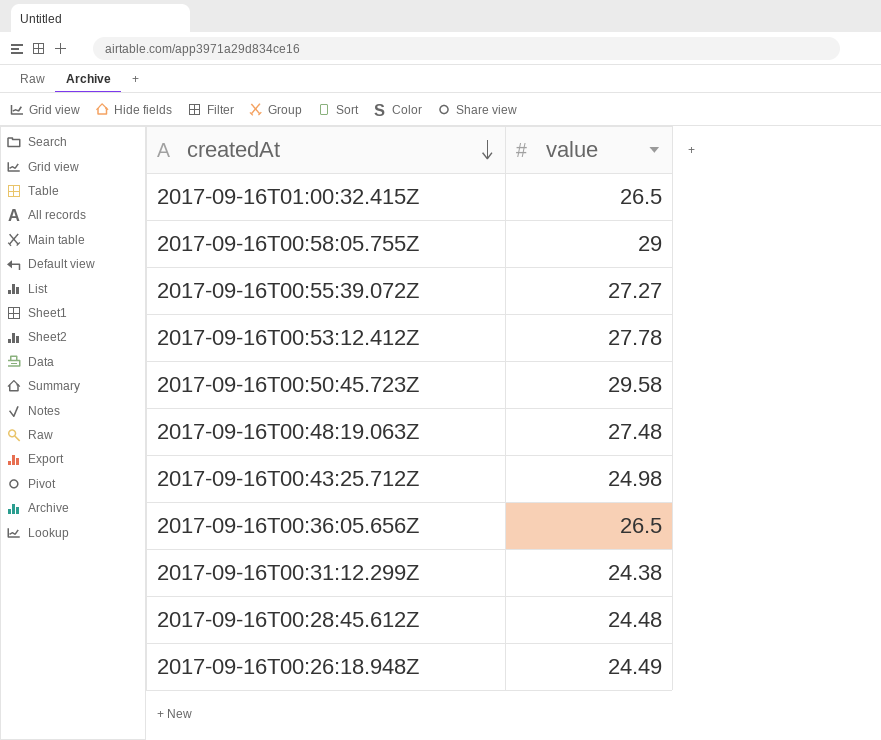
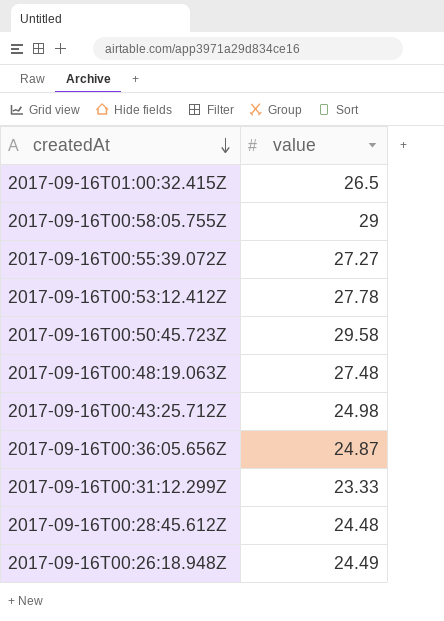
2017-09-16T00:36:05.656Z | value: 26.5 -> 24.87
2017-09-16T00:31:12.299Z | value: 24.38 -> 23.33

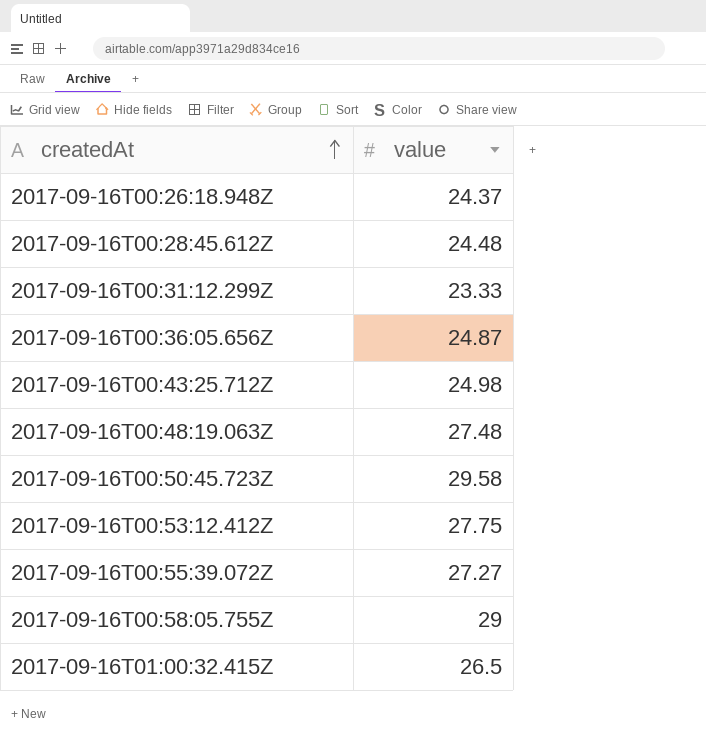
row order: createdAt descending -> createdAt ascending
2017-09-16T00:26:18.948Z | value: 24.49 -> 24.37
2017-09-16T00:53:12.412Z | value: 27.78 -> 27.75

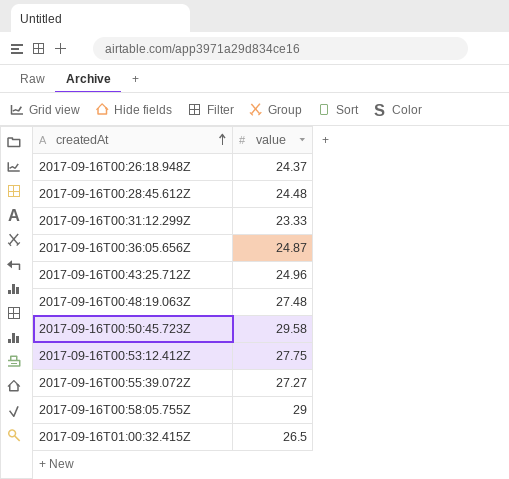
2017-09-16T00:43:25.712Z | value: 24.98 -> 24.96

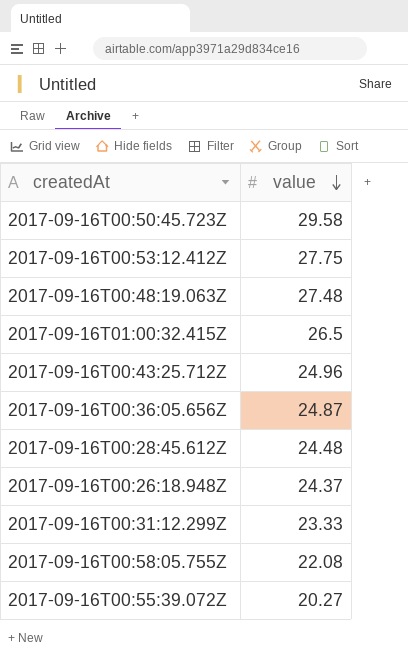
row order: createdAt ascending -> value descending
2017-09-16T00:58:05.755Z | value: 29 -> 22.08
2017-09-16T00:55:39.072Z | value: 27.27 -> 20.27

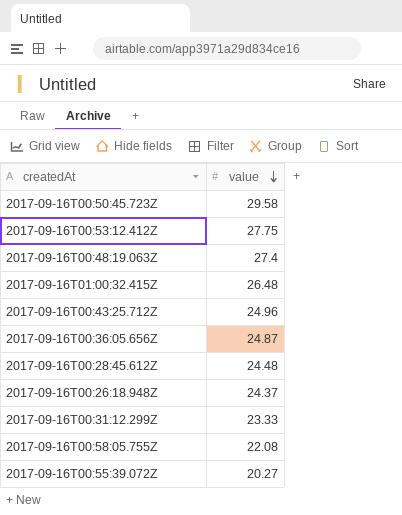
2017-09-16T00:48:19.063Z | value: 27.48 -> 27.4
2017-09-16T01:00:32.415Z | value: 26.5 -> 26.48

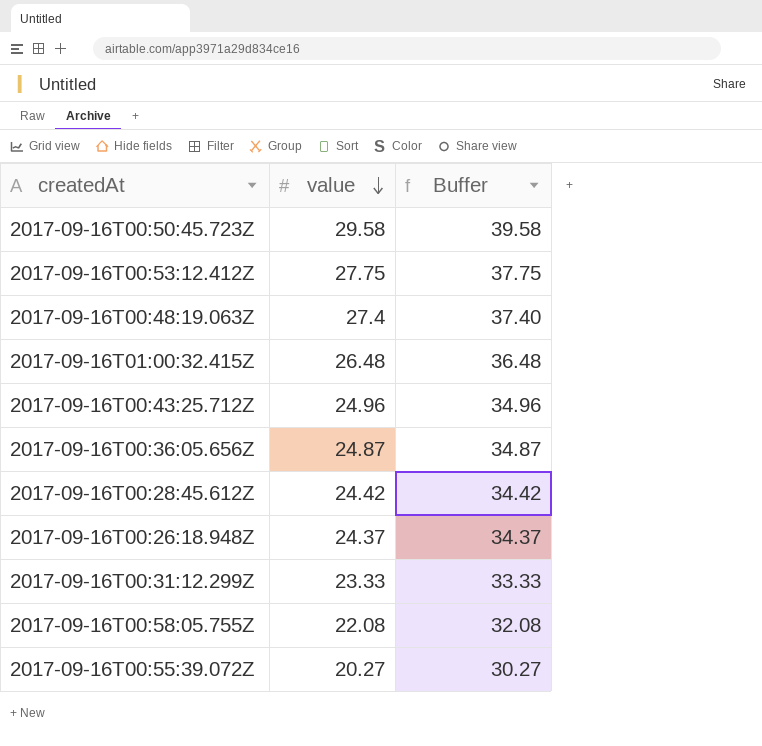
column Buffer | formula: none -> [value] + 10
2017-09-16T00:28:45.612Z | value: 24.48 -> 24.42

